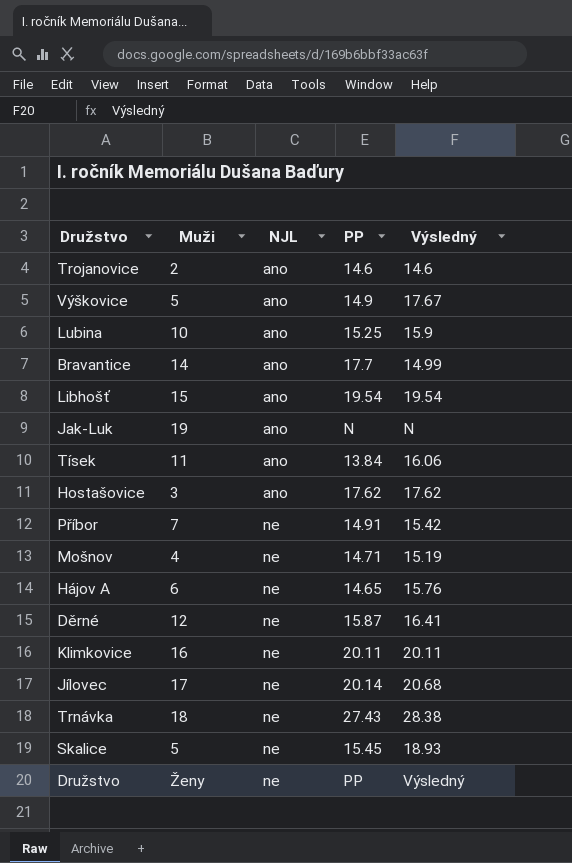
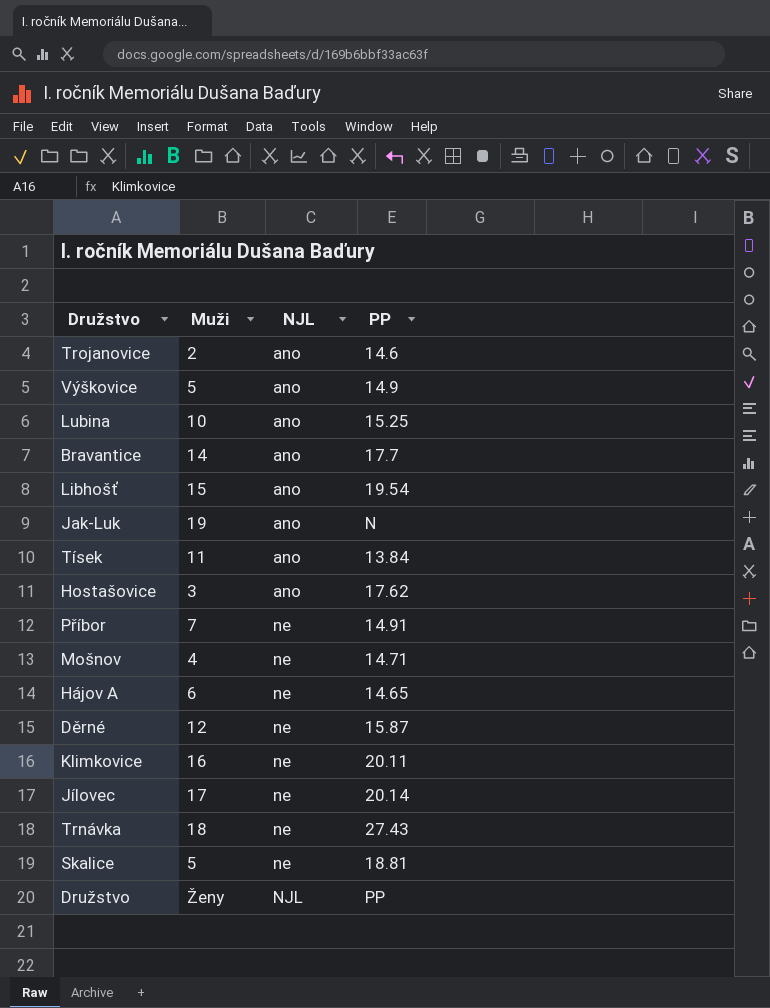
column Výsledný | position: 5 -> none
Skalice | PP: 15.45 -> 18.81
Družstvo | NJL: ne -> NJL

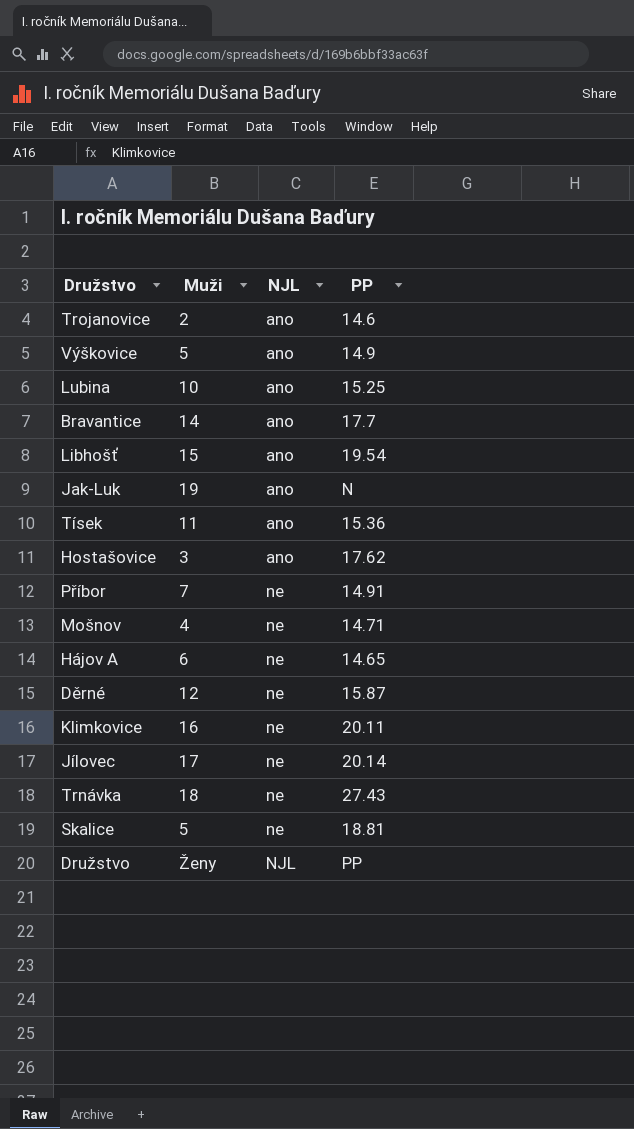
Tísek | PP: 13.84 -> 15.36

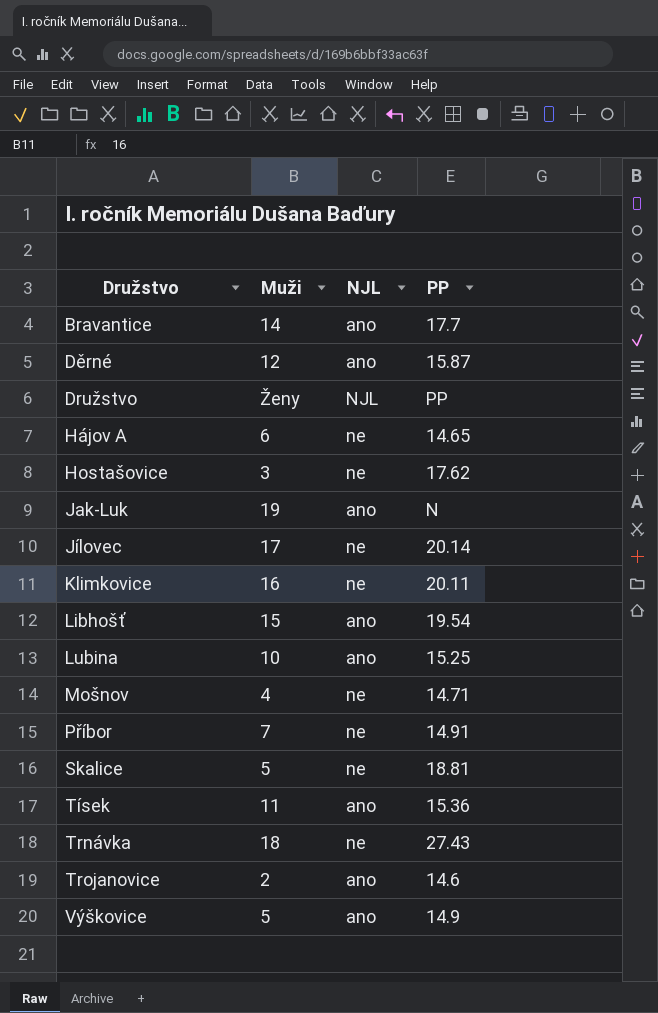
row order: NJL ascending -> Družstvo ascending
Děrné | NJL: ne -> ano
Hostašovice | NJL: ano -> ne

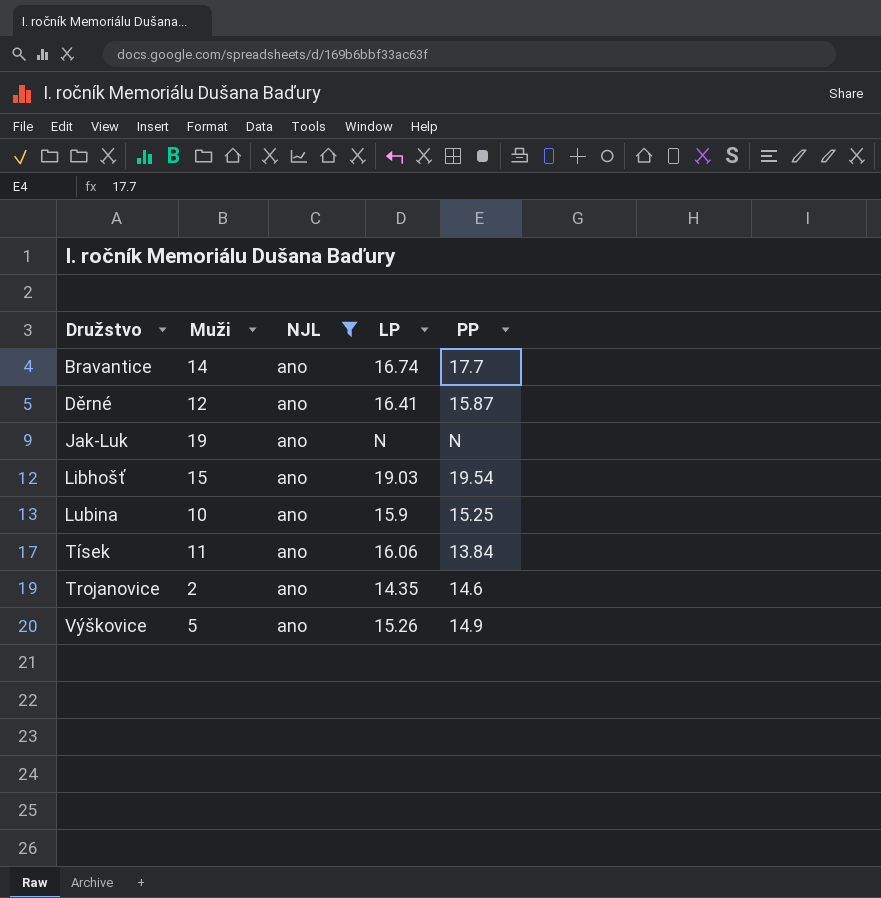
filter: none -> NJL = ano
column LP | position: none -> 4
Tísek | PP: 15.36 -> 13.84

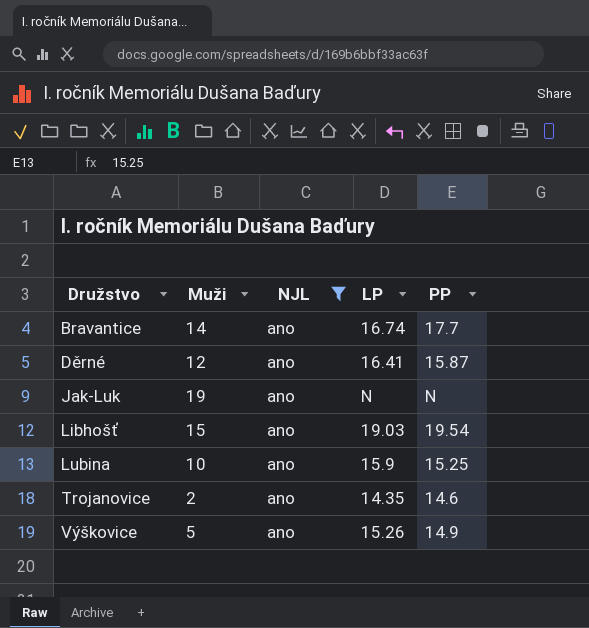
row Tísek: 11 | ano | 16.06 | 13.84 -> none

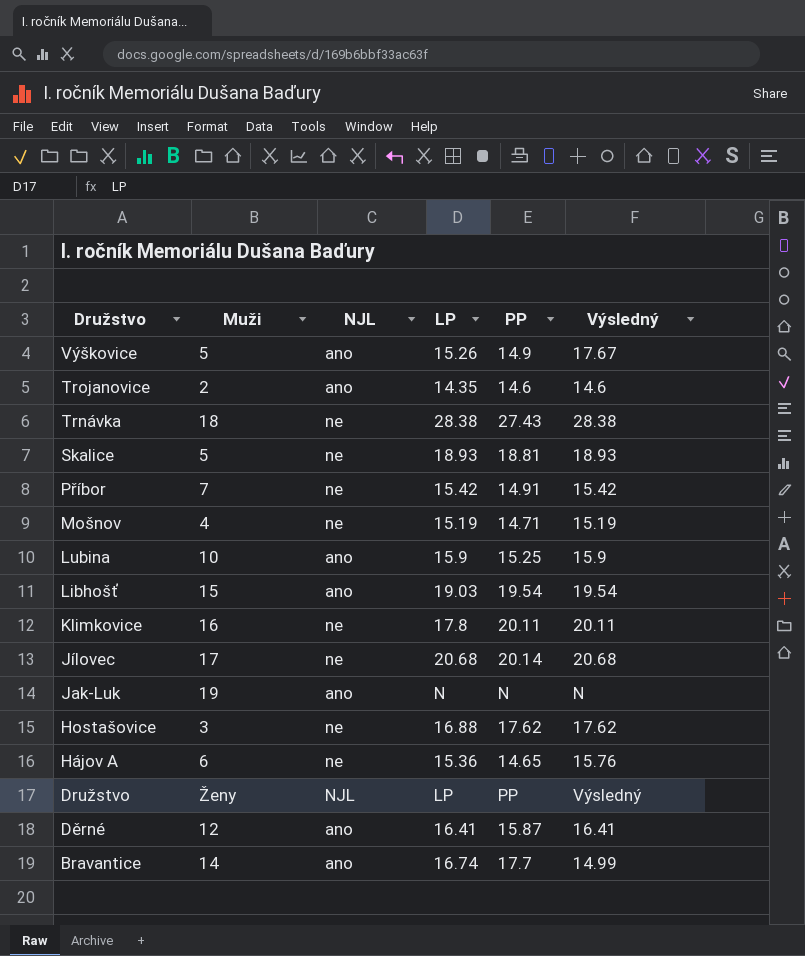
filter: NJL = ano -> none
row order: Družstvo ascending -> Družstvo descending
column Výsledný | position: none -> 6

